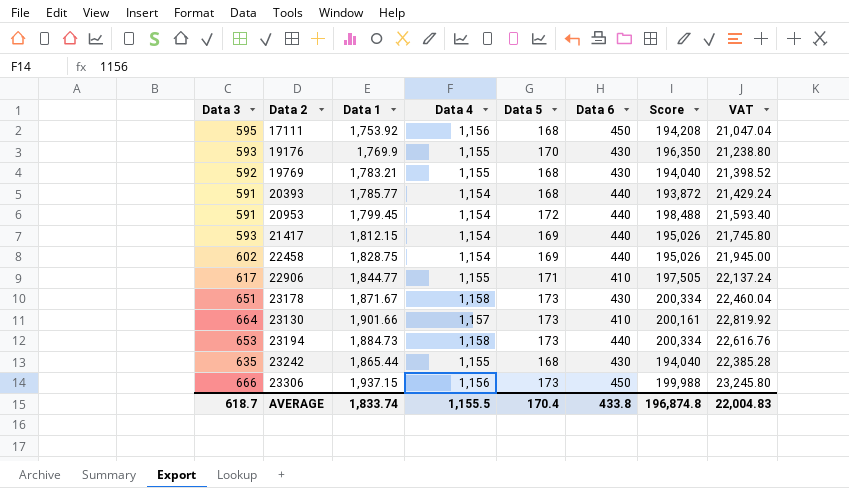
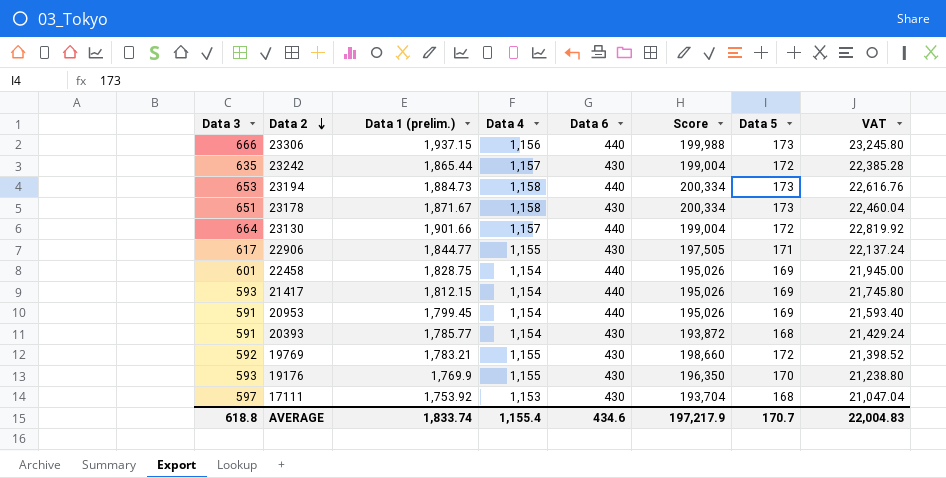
row order: none -> Data 2 descending
column name: Data 1 -> Data 1 (prelim.)
column Data 5 | position: 5 -> 7
23306 | Data 6: 450 -> 440
23242 | Data 4: 1,155 -> 1,157
23242 | Score: 194,040 -> 199,004
23242 | Data 5: 168 -> 172
23130 | Data 6: 410 -> 440
23130 | Score: 200,161 -> 199,004
23130 | Data 5: 173 -> 172
22906 | Data 6: 410 -> 430
22458 | Data 3: 602 -> 601
20953 | Score: 198,488 -> 195,026
20953 | Data 5: 172 -> 169
20393 | Data 6: 440 -> 430
19769 | Score: 194,040 -> 198,660
19769 | Data 5: 168 -> 172
17111 | Data 3: 595 -> 597
17111 | Data 4: 1,156 -> 1,153
17111 | Data 6: 450 -> 430
17111 | Score: 194,208 -> 193,704
AVERAGE | Data 3: 618.7 -> 618.8
AVERAGE | Data 4: 1,155.5 -> 1,155.4
AVERAGE | Data 6: 433.8 -> 434.6
AVERAGE | Score: 196,874.8 -> 197,217.9
AVERAGE | Data 5: 170.4 -> 170.7

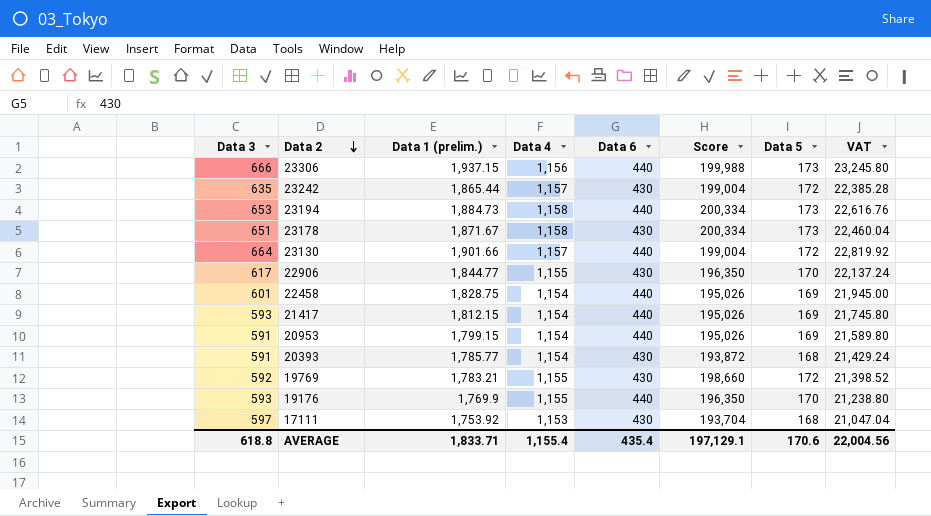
22906 | Score: 197,505 -> 196,350
22906 | Data 5: 171 -> 170
20953 | Data 1 (prelim.): 1,799.45 -> 1,799.15
20953 | VAT: 21,593.40 -> 21,589.80
19176 | Data 6: 430 -> 440
AVERAGE | Data 1 (prelim.): 1,833.74 -> 1,833.71
AVERAGE | Data 6: 434.6 -> 435.4
AVERAGE | Score: 197,217.9 -> 197,129.1
AVERAGE | Data 5: 170.7 -> 170.6
AVERAGE | VAT: 22,004.83 -> 22,004.56

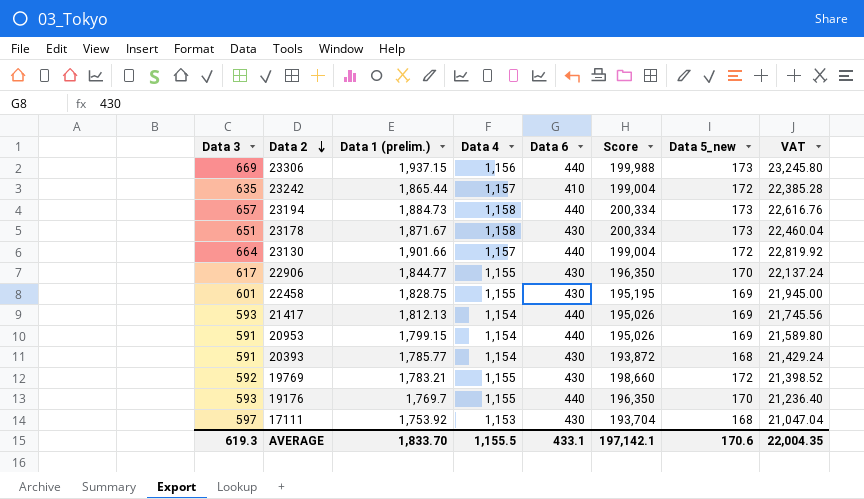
column name: Data 5 -> Data 5_new
23306 | Data 3: 666 -> 669
23242 | Data 6: 430 -> 410
23194 | Data 3: 653 -> 657
22458 | Data 4: 1,154 -> 1,155
22458 | Data 6: 440 -> 430
22458 | Score: 195,026 -> 195,195
21417 | Data 1 (prelim.): 1,812.15 -> 1,812.13
21417 | VAT: 21,745.80 -> 21,745.56
19176 | Data 1 (prelim.): 1,769.9 -> 1,769.7
19176 | VAT: 21,238.80 -> 21,236.40
AVERAGE | Data 3: 618.8 -> 619.3
AVERAGE | Data 1 (prelim.): 1,833.71 -> 1,833.70
AVERAGE | Data 4: 1,155.4 -> 1,155.5
AVERAGE | Data 6: 435.4 -> 433.1
AVERAGE | Score: 197,129.1 -> 197,142.1
AVERAGE | VAT: 22,004.56 -> 22,004.35

